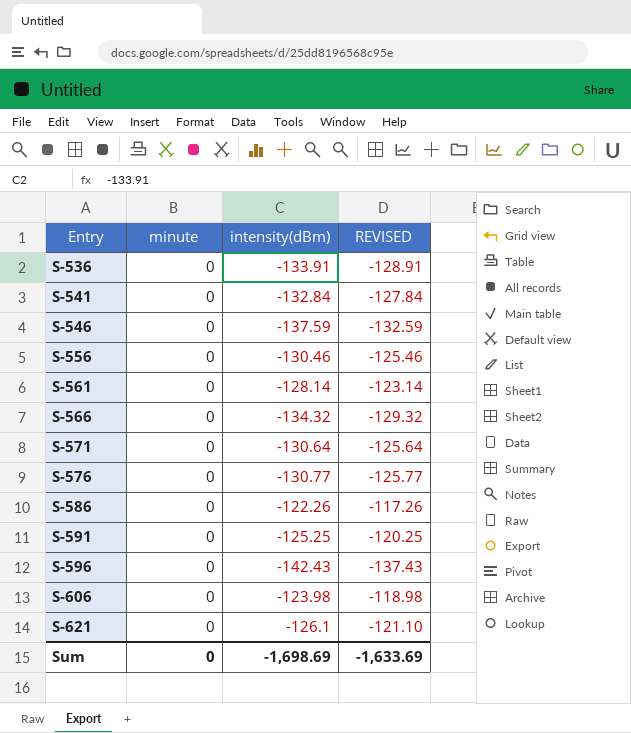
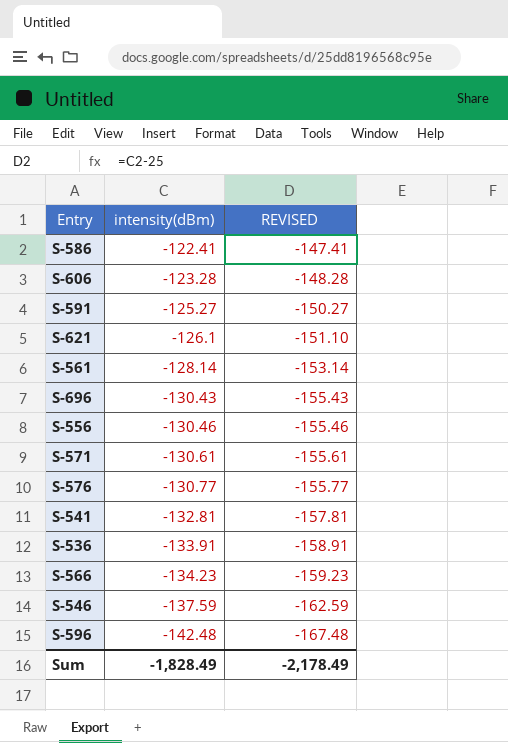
row order: Entry ascending -> intensity(dBm) descending
column minute | position: 2 -> none
column REVISED | formula: [intensity(dBm)] + 5 -> [intensity(dBm)] - 25
S-586 | intensity(dBm): -122.26 -> -122.41
S-606 | intensity(dBm): -123.98 -> -123.28
S-591 | intensity(dBm): -125.25 -> -125.27
row S-696: none -> -130.43 | -155.43
S-571 | intensity(dBm): -130.64 -> -130.61
S-541 | intensity(dBm): -132.84 -> -132.81
S-566 | intensity(dBm): -134.32 -> -134.23
S-596 | intensity(dBm): -142.43 -> -142.48
Sum | intensity(dBm): -1,698.69 -> -1,828.49
Sum | REVISED: -1,633.69 -> -2,178.49

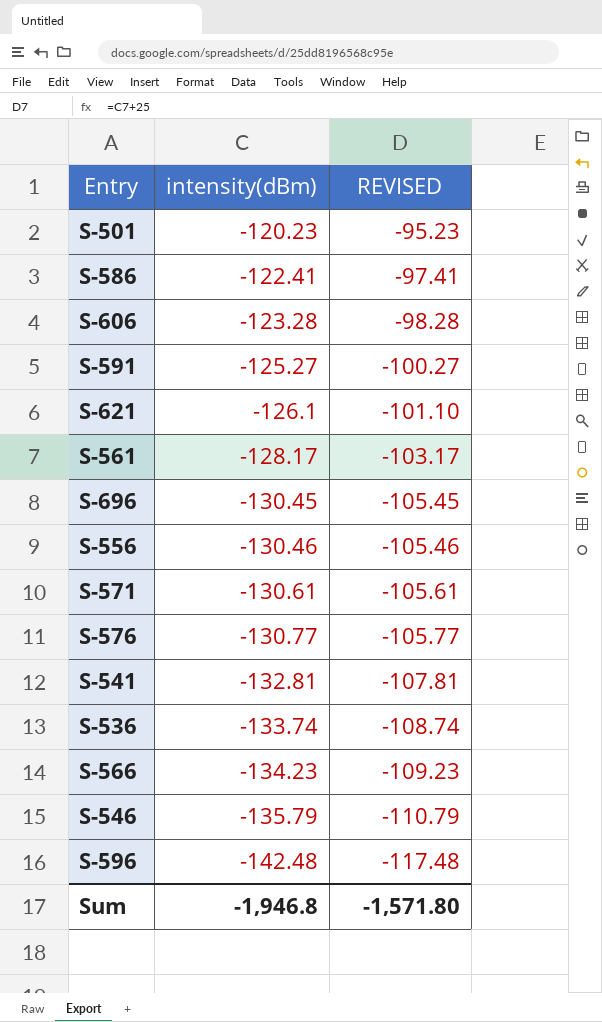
column REVISED | formula: [intensity(dBm)] - 25 -> [intensity(dBm)] + 25
row S-501: none -> -120.23 | -95.23
S-561 | intensity(dBm): -128.14 -> -128.17
S-696 | intensity(dBm): -130.43 -> -130.45
S-536 | intensity(dBm): -133.91 -> -133.74
S-546 | intensity(dBm): -137.59 -> -135.79
Sum | intensity(dBm): -1,828.49 -> -1,946.8
Sum | REVISED: -2,178.49 -> -1,571.80

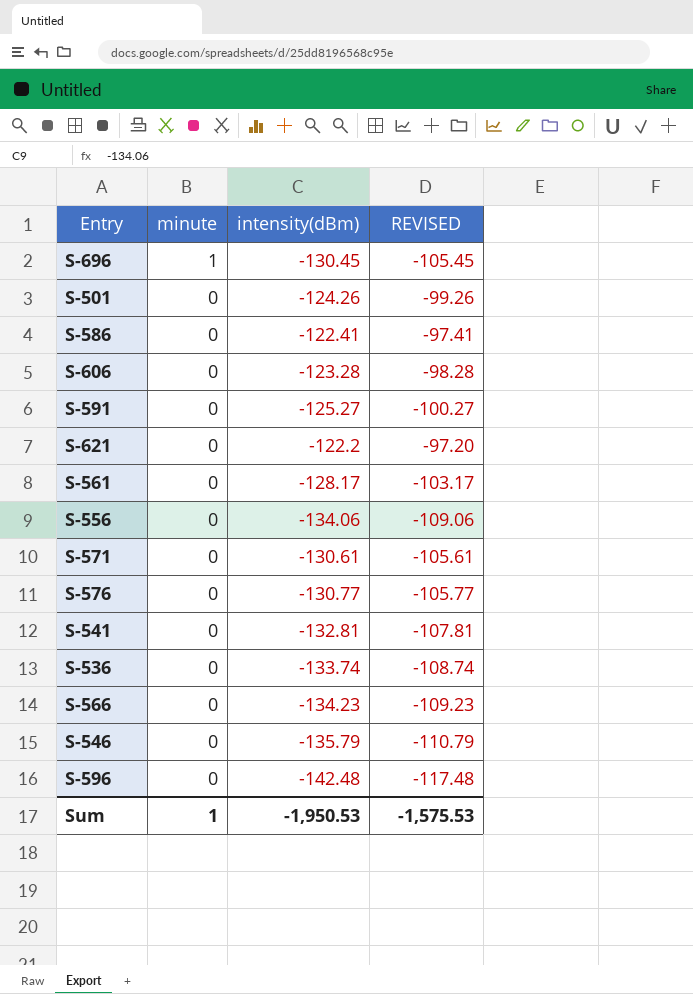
row order: intensity(dBm) descending -> minute descending
column minute | position: none -> 2
S-501 | intensity(dBm): -120.23 -> -124.26
S-501 | REVISED: -95.23 -> -99.26
S-621 | intensity(dBm): -126.1 -> -122.2
S-621 | REVISED: -101.10 -> -97.20
S-556 | intensity(dBm): -130.46 -> -134.06
S-556 | REVISED: -105.46 -> -109.06
Sum | intensity(dBm): -1,946.8 -> -1,950.53
Sum | REVISED: -1,571.80 -> -1,575.53

